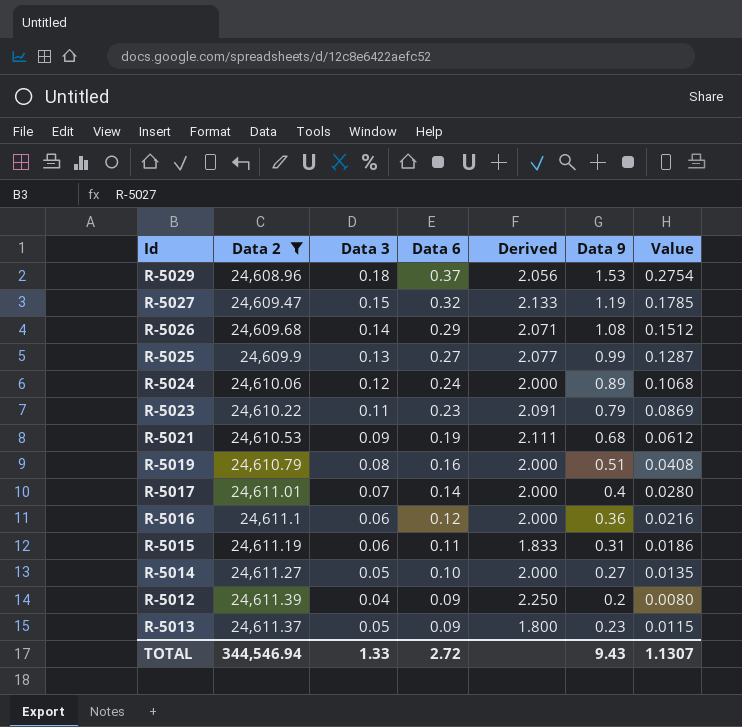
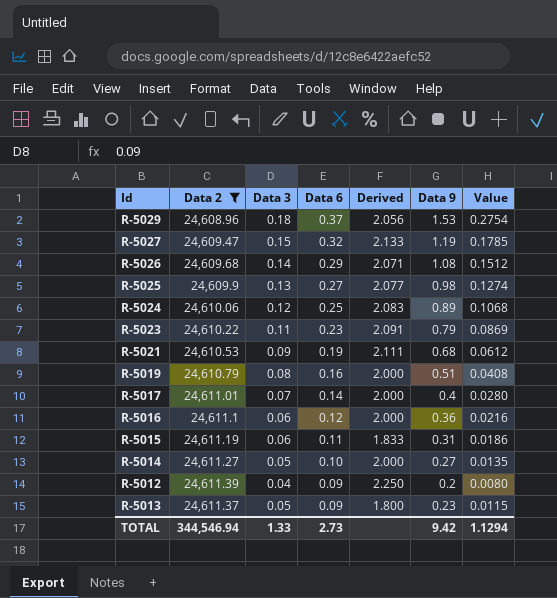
R-5025 | Data 9: 0.99 -> 0.98
R-5025 | Value: 0.1287 -> 0.1274
R-5024 | Data 6: 0.24 -> 0.25
R-5024 | Derived: 2.000 -> 2.083
TOTAL | Data 6: 2.72 -> 2.73
TOTAL | Data 9: 9.43 -> 9.42
TOTAL | Value: 1.1307 -> 1.1294

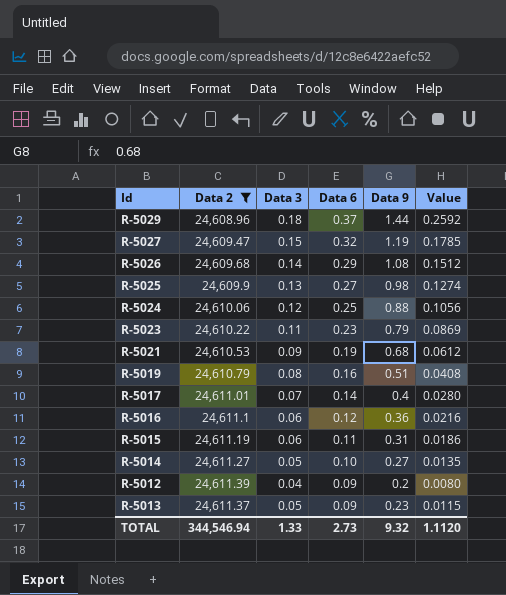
column Derived | formula: [Data 6] / [Data 3] -> none
R-5029 | Data 9: 1.53 -> 1.44
R-5029 | Value: 0.2754 -> 0.2592
R-5024 | Data 9: 0.89 -> 0.88
R-5024 | Value: 0.1068 -> 0.1056
TOTAL | Data 9: 9.42 -> 9.32
TOTAL | Value: 1.1294 -> 1.1120

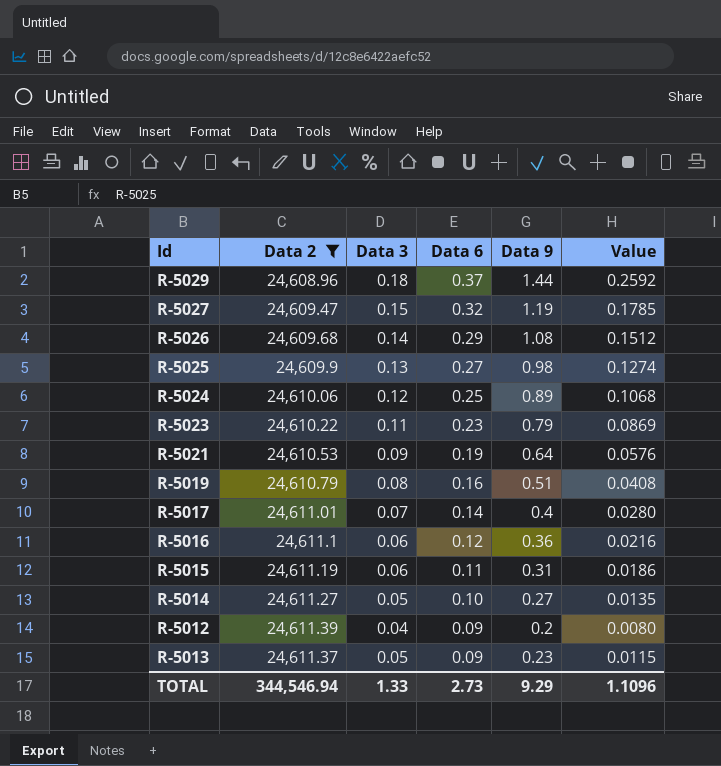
R-5024 | Data 9: 0.88 -> 0.89
R-5024 | Value: 0.1056 -> 0.1068
R-5021 | Data 9: 0.68 -> 0.64
R-5021 | Value: 0.0612 -> 0.0576
TOTAL | Data 9: 9.32 -> 9.29
TOTAL | Value: 1.1120 -> 1.1096

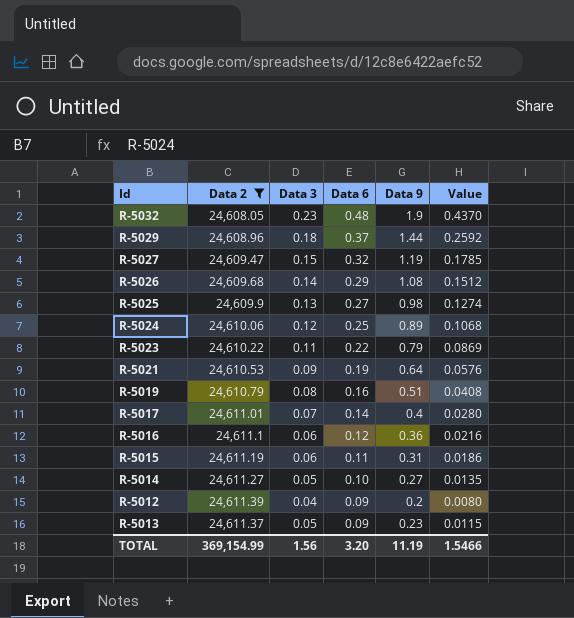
row R-5032: none -> 24,608.05 | 0.23 | 0.48 | 1.9 | 0.4370
R-5023 | Data 6: 0.23 -> 0.22
TOTAL | Data 2: 344,546.94 -> 369,154.99
TOTAL | Data 3: 1.33 -> 1.56
TOTAL | Data 6: 2.73 -> 3.20
TOTAL | Data 9: 9.29 -> 11.19
TOTAL | Value: 1.1096 -> 1.5466

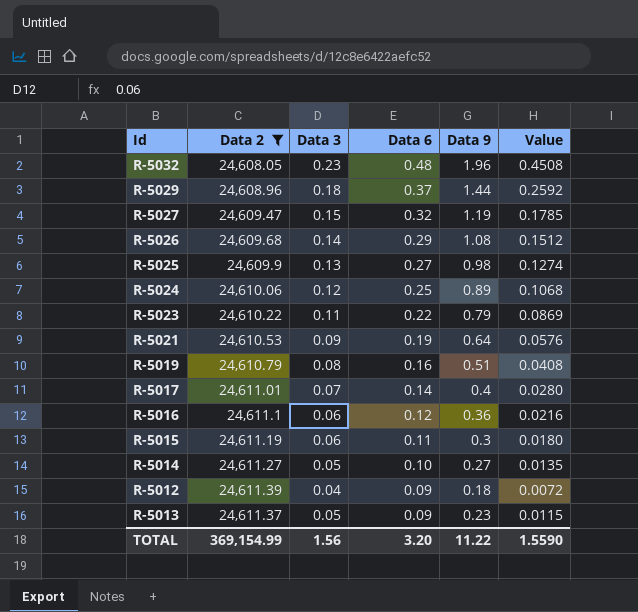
R-5032 | Data 9: 1.9 -> 1.96
R-5032 | Value: 0.4370 -> 0.4508
R-5015 | Data 9: 0.31 -> 0.3
R-5015 | Value: 0.0186 -> 0.0180
R-5012 | Data 9: 0.2 -> 0.18
R-5012 | Value: 0.0080 -> 0.0072
TOTAL | Data 9: 11.19 -> 11.22
TOTAL | Value: 1.5466 -> 1.5590

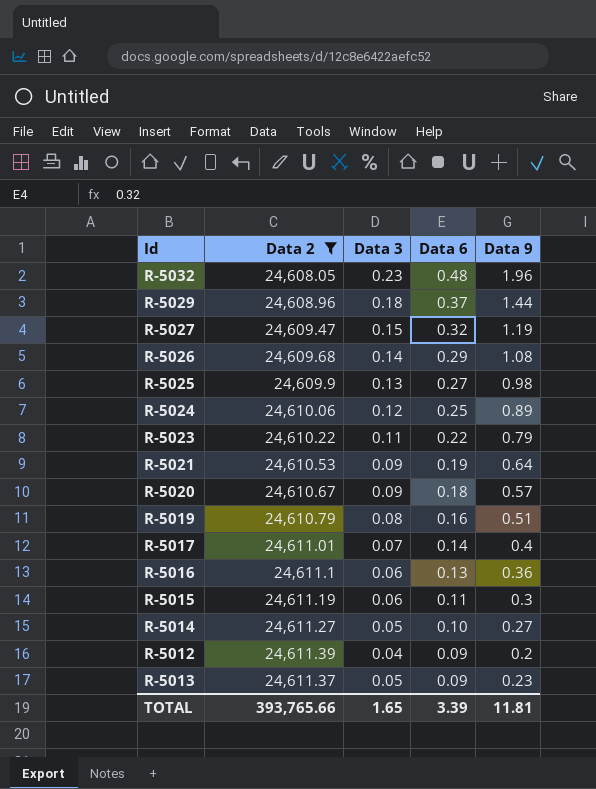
column Value | formula: [Data 3] * [Data 9] -> none
row R-5020: none -> 24,610.67 | 0.09 | 0.18 | 0.57
R-5016 | Data 6: 0.12 -> 0.13
R-5012 | Data 9: 0.18 -> 0.2
TOTAL | Data 2: 369,154.99 -> 393,765.66
TOTAL | Data 3: 1.56 -> 1.65
TOTAL | Data 6: 3.20 -> 3.39
TOTAL | Data 9: 11.22 -> 11.81

